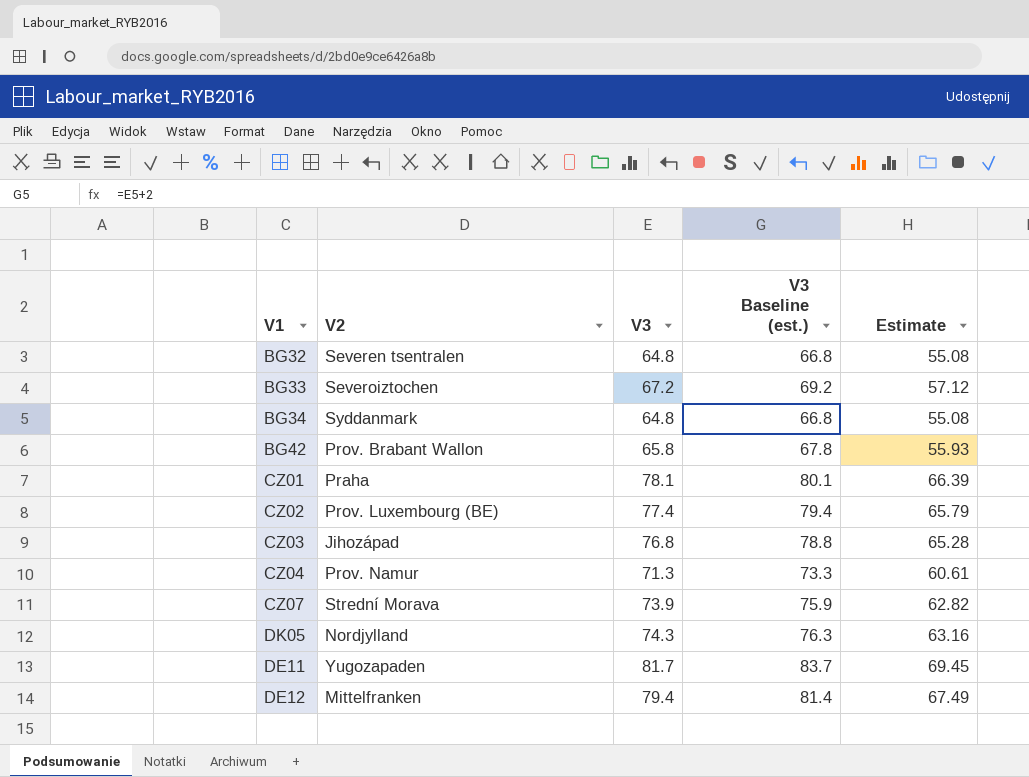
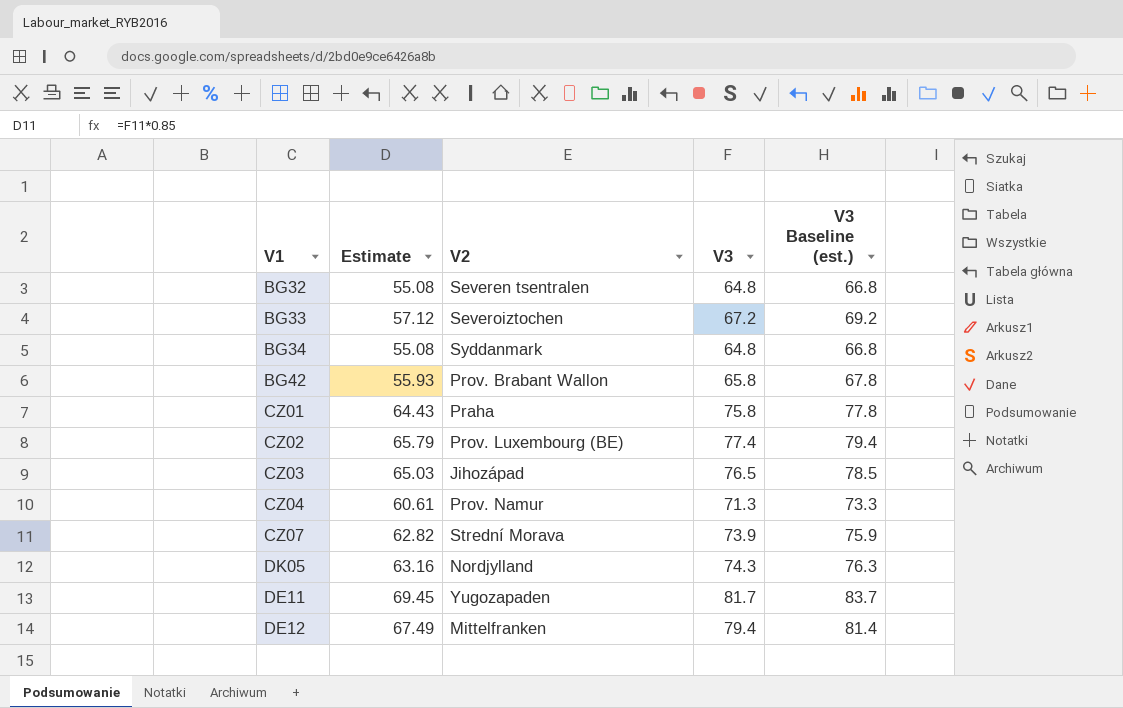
column Estimate | position: 5 -> 2
CZ01 | Estimate: 66.39 -> 64.43
CZ01 | V3: 78.1 -> 75.8
CZ01 | V3 Baseline (est.): 80.1 -> 77.8
CZ03 | Estimate: 65.28 -> 65.03
CZ03 | V3: 76.8 -> 76.5
CZ03 | V3 Baseline (est.): 78.8 -> 78.5

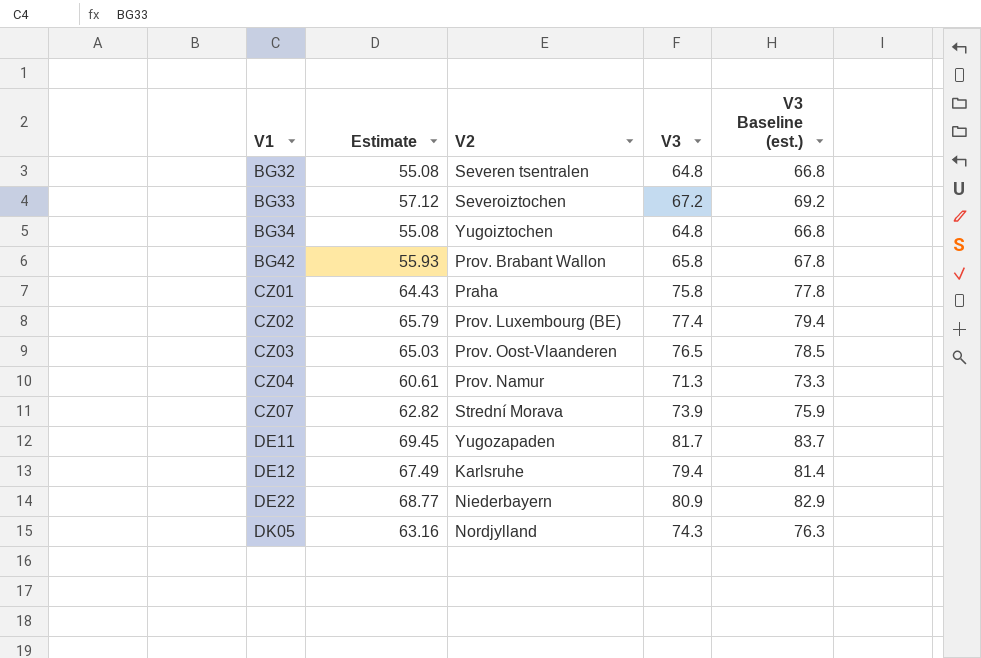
row order: none -> V1 ascending
BG34 | V2: Syddanmark -> Yugoiztochen
CZ03 | V2: Jihozápad -> Prov. Oost-Vlaanderen
DE12 | V2: Mittelfranken -> Karlsruhe
row DE22: none -> 68.77 | Niederbayern | 80.9 | 82.9

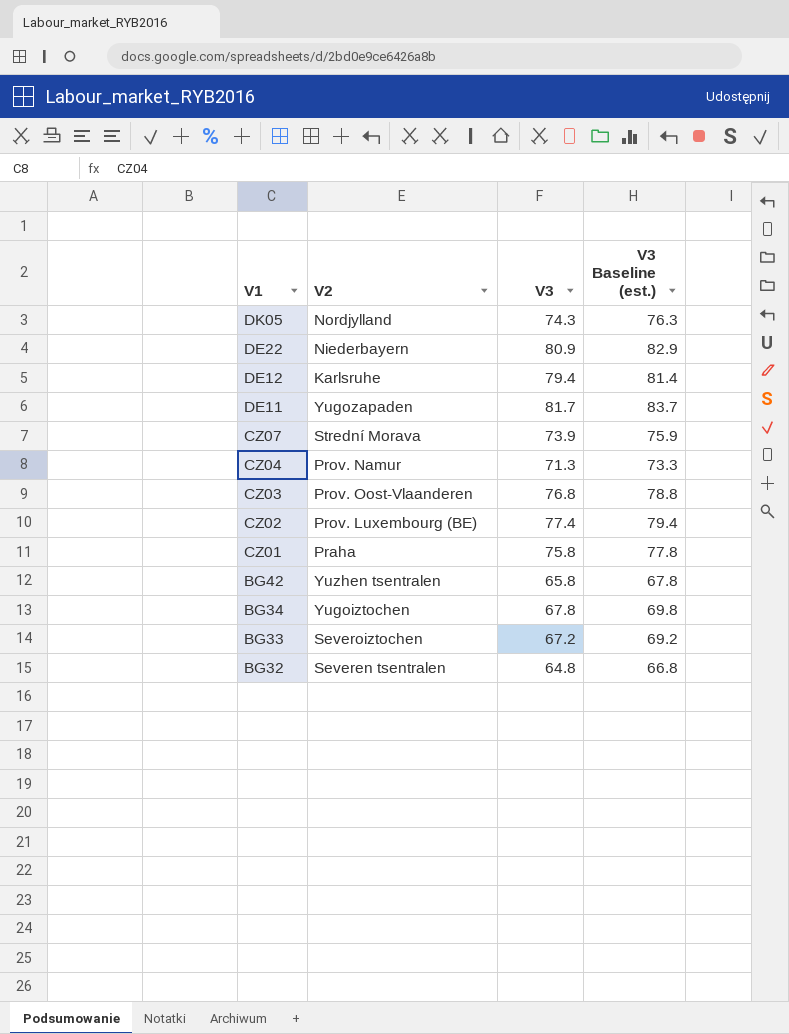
row order: V1 ascending -> V1 descending
column Estimate | formula: [V3] * 0.85 -> none
CZ03 | V3: 76.5 -> 76.8
CZ03 | V3 Baseline (est.): 78.5 -> 78.8
BG42 | V2: Prov. Brabant Wallon -> Yuzhen tsentralen
BG34 | V3: 64.8 -> 67.8
BG34 | V3 Baseline (est.): 66.8 -> 69.8

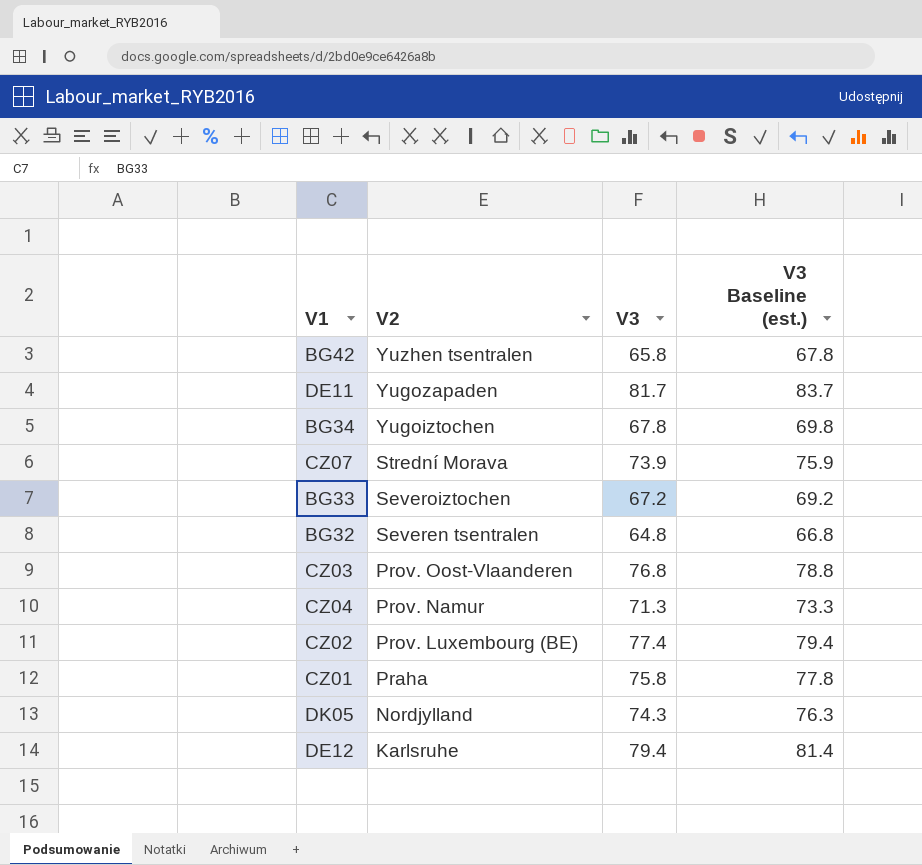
row order: V1 descending -> V2 descending
row DE22: Niederbayern | 80.9 | 82.9 -> none

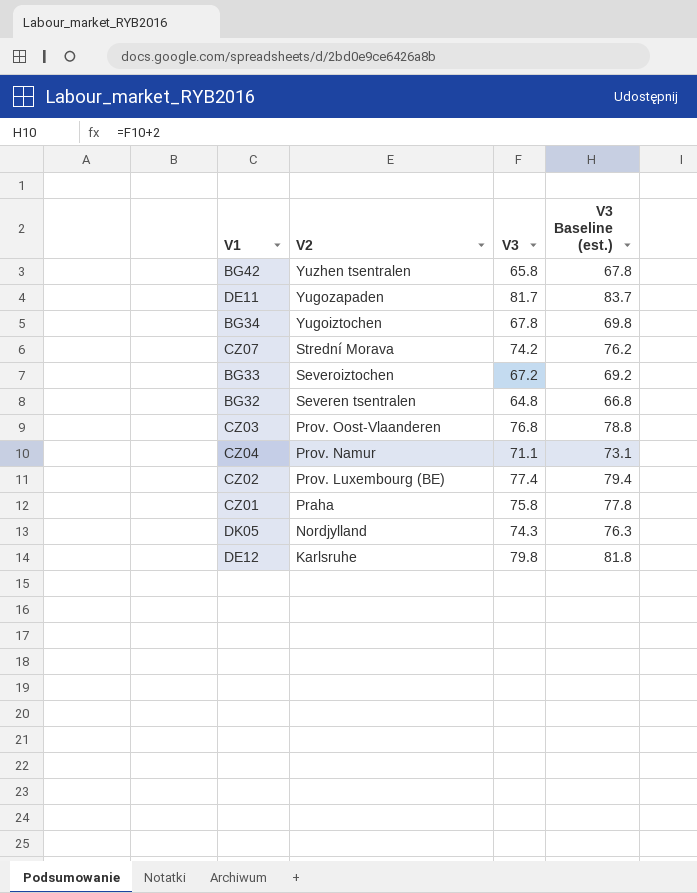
CZ07 | V3: 73.9 -> 74.2
CZ07 | V3 Baseline (est.): 75.9 -> 76.2
CZ04 | V3: 71.3 -> 71.1
CZ04 | V3 Baseline (est.): 73.3 -> 73.1
DE12 | V3: 79.4 -> 79.8
DE12 | V3 Baseline (est.): 81.4 -> 81.8

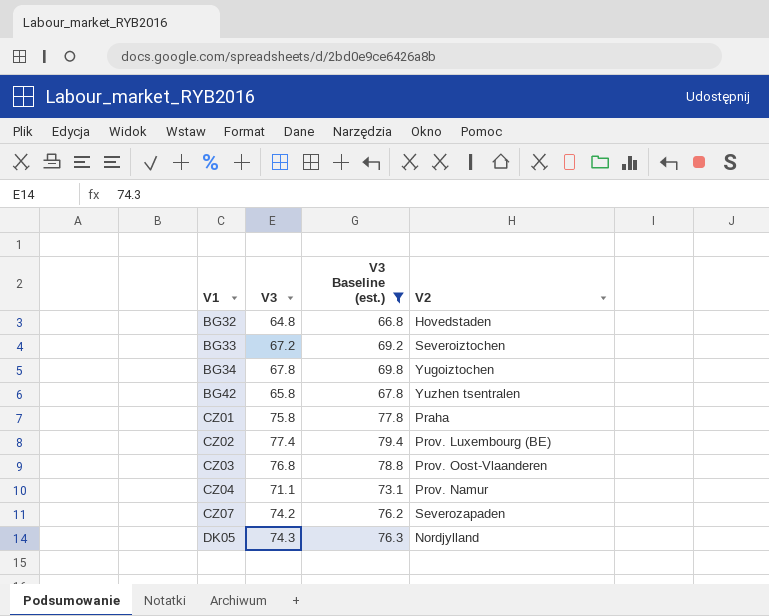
filter: none -> V3 Baseline (est.) <= 79.4
row order: V2 descending -> V1 ascending
column V2 | position: 2 -> 4
BG32 | V2: Severen tsentralen -> Hovedstaden
CZ07 | V2: Strední Morava -> Severozapaden

